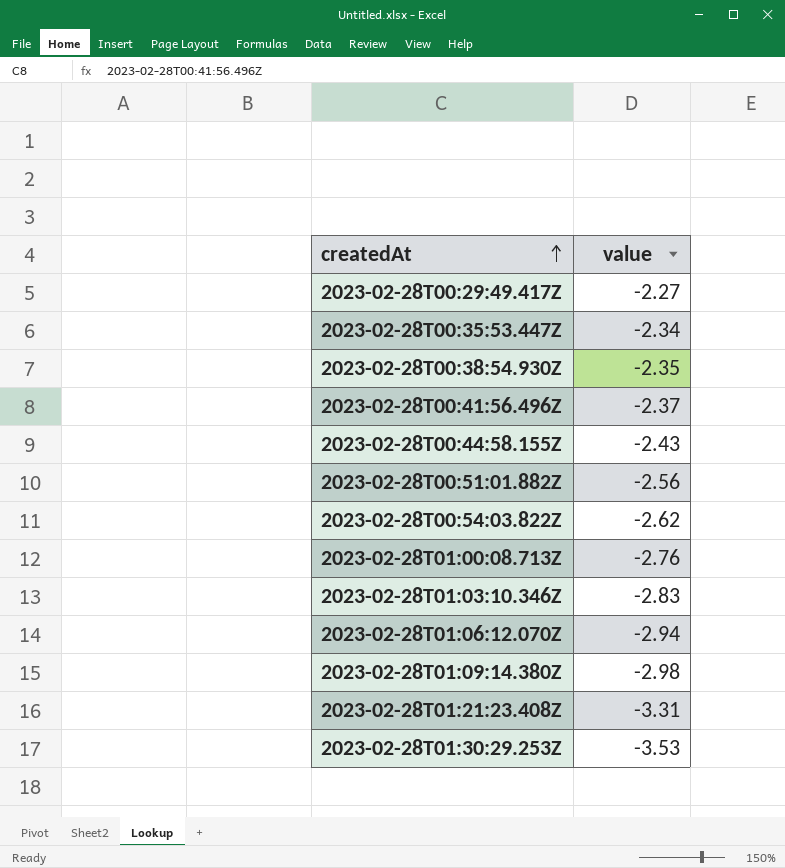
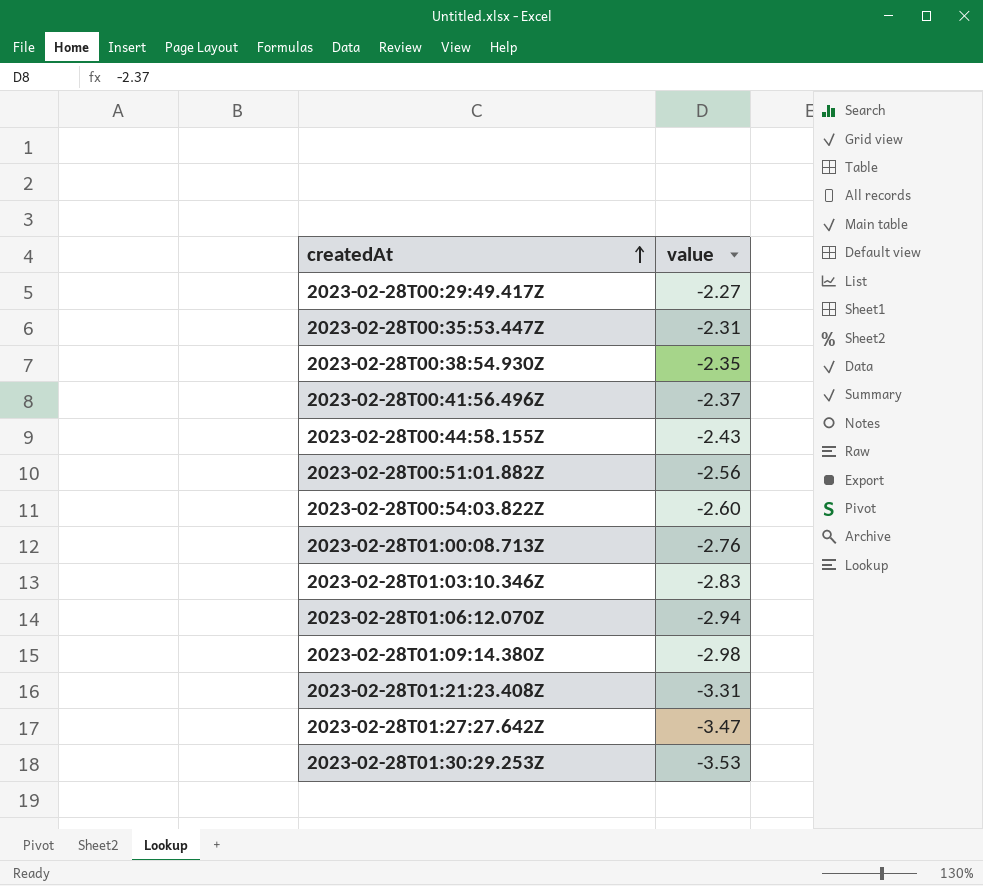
2023-02-28T00:35:53.447Z | value: -2.34 -> -2.31
2023-02-28T00:54:03.822Z | value: -2.62 -> -2.60
row 2023-02-28T01:27:27.642Z: none -> -3.47

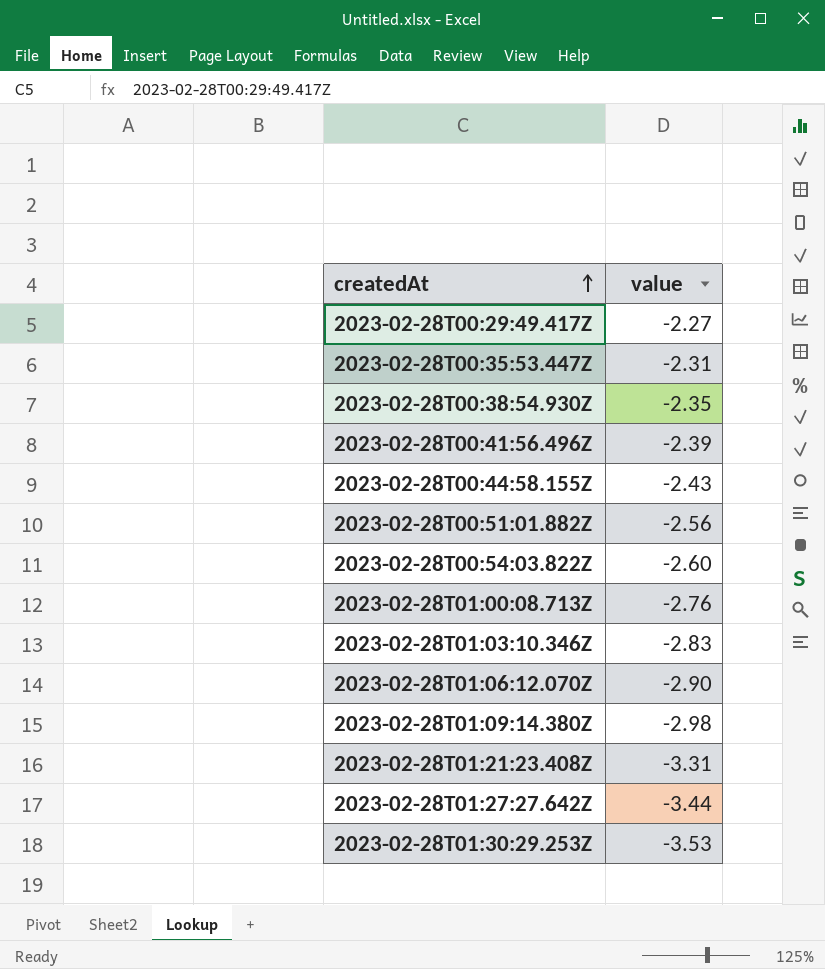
2023-02-28T00:41:56.496Z | value: -2.37 -> -2.39
2023-02-28T01:06:12.070Z | value: -2.94 -> -2.90
2023-02-28T01:27:27.642Z | value: -3.47 -> -3.44

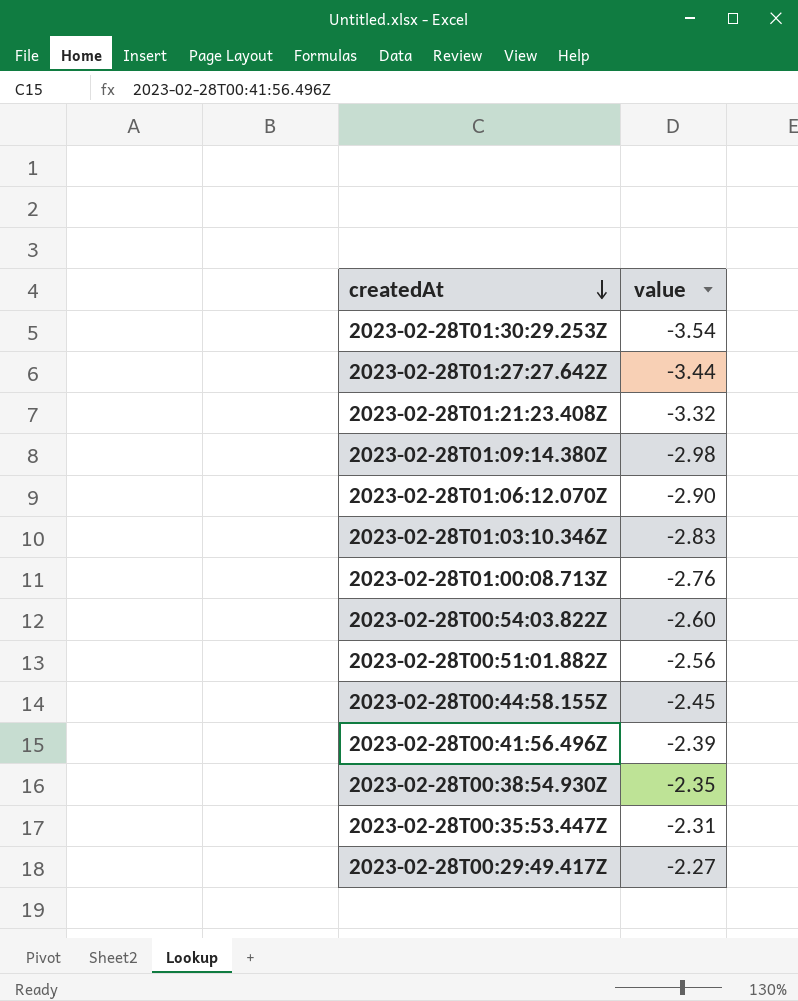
row order: createdAt ascending -> createdAt descending
2023-02-28T01:30:29.253Z | value: -3.53 -> -3.54
2023-02-28T01:21:23.408Z | value: -3.31 -> -3.32
2023-02-28T00:44:58.155Z | value: -2.43 -> -2.45

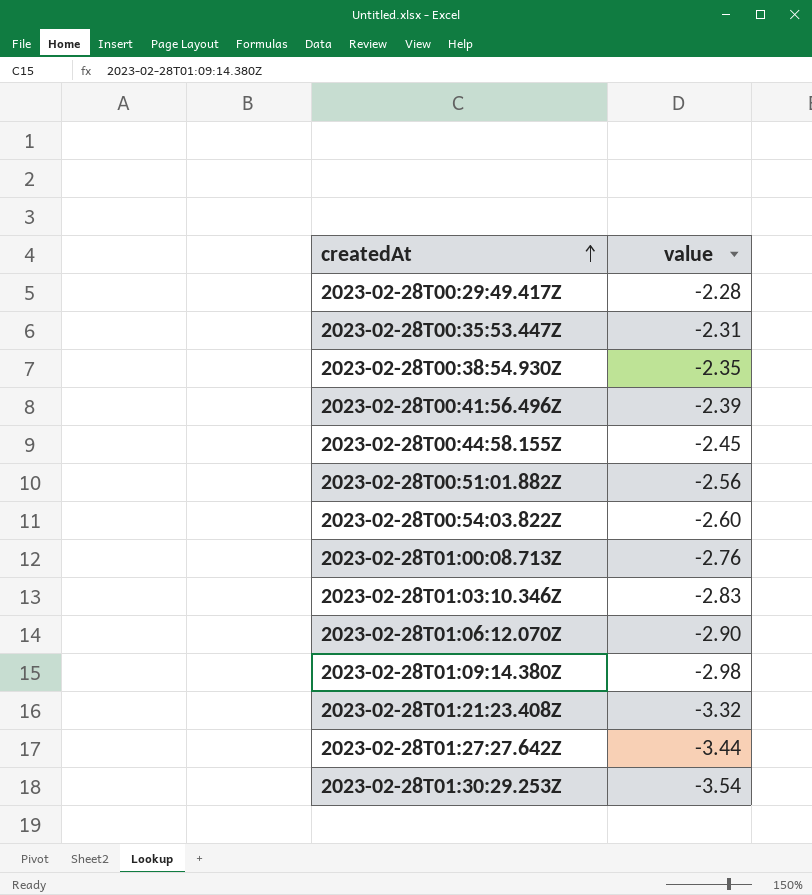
row order: createdAt descending -> createdAt ascending
2023-02-28T00:29:49.417Z | value: -2.27 -> -2.28

